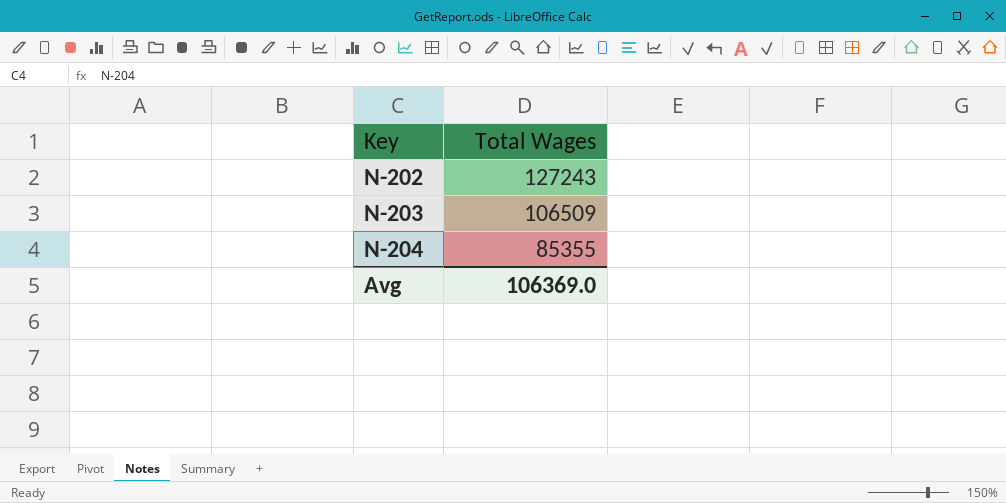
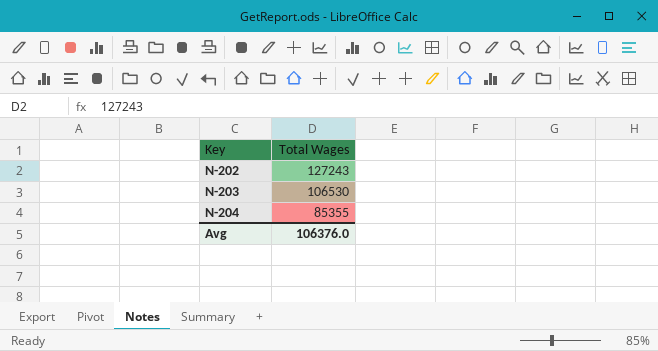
N-203 | Total Wages: 106509 -> 106530
Avg | Total Wages: 106369.0 -> 106376.0

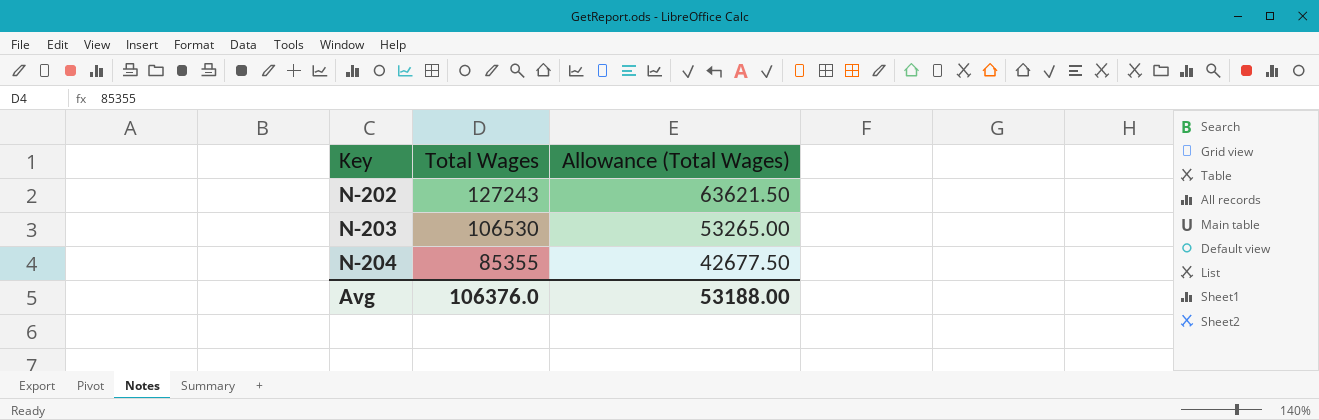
column Allowance (Total Wages) | formula: none -> [Total Wages] * 0.5

